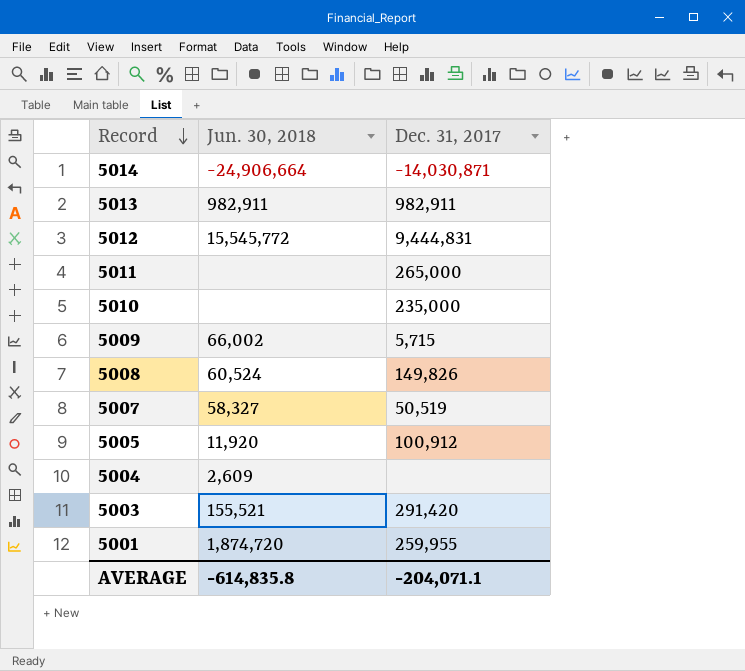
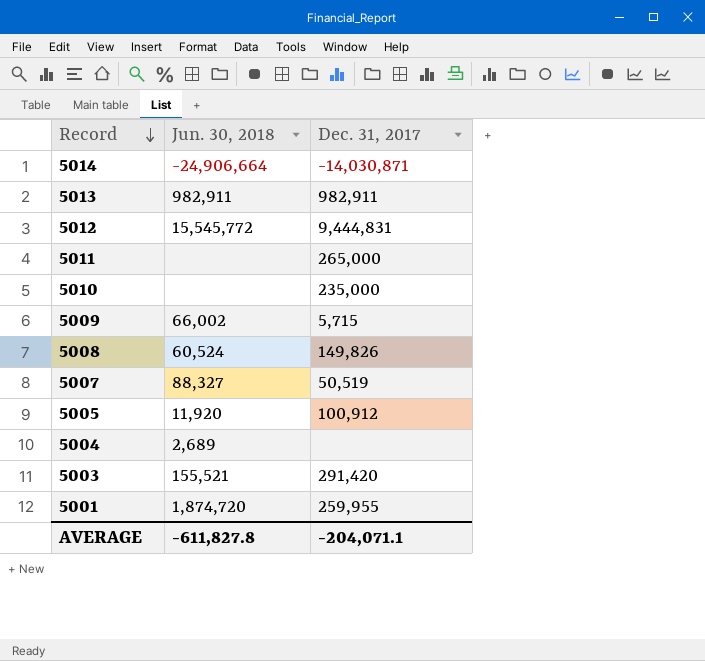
5007 | Jun. 30, 2018: 58,327 -> 88,327
5004 | Jun. 30, 2018: 2,609 -> 2,689
AVERAGE | Jun. 30, 2018: -614,835.8 -> -611,827.8

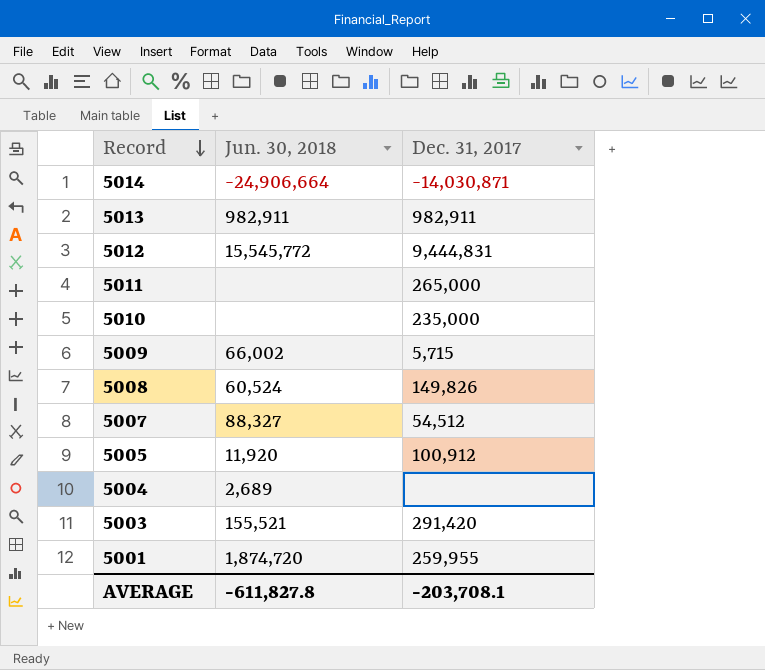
5007 | Dec. 31, 2017: 50,519 -> 54,512
AVERAGE | Dec. 31, 2017: -204,071.1 -> -203,708.1

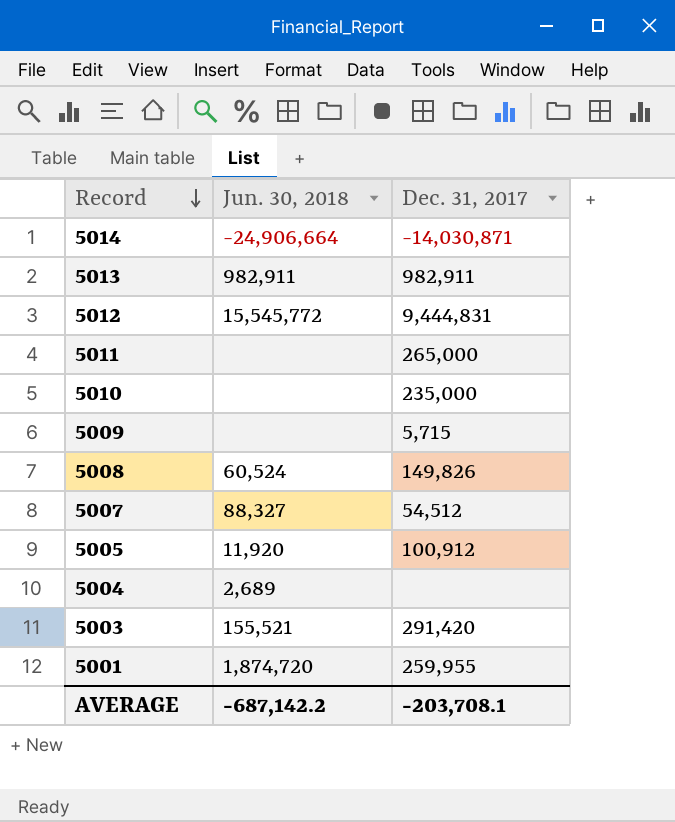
5009 | Jun. 30, 2018: 66,002 -> none
AVERAGE | Jun. 30, 2018: -611,827.8 -> -687,142.2

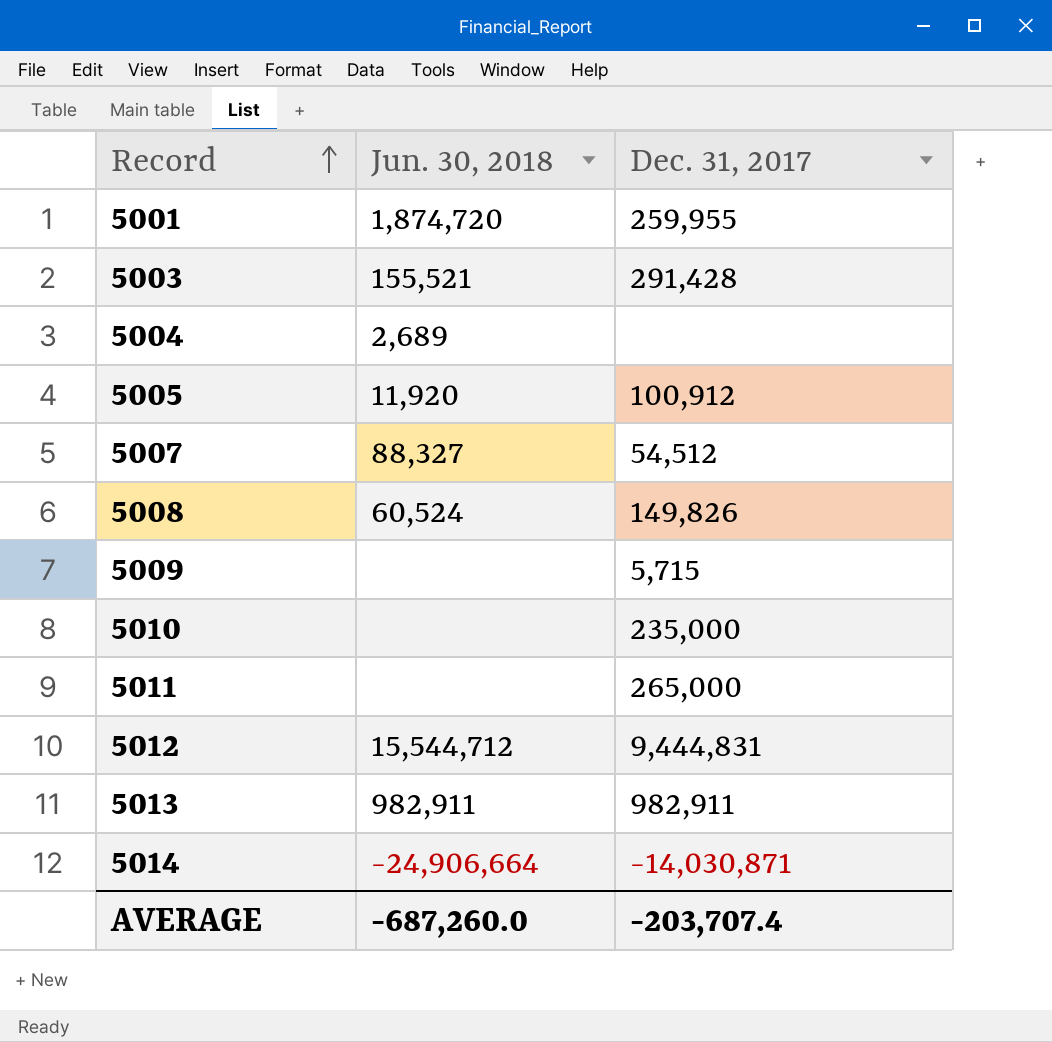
row order: Record descending -> Record ascending
5003 | Dec. 31, 2017: 291,420 -> 291,428
5012 | Jun. 30, 2018: 15,545,772 -> 15,544,712
AVERAGE | Jun. 30, 2018: -687,142.2 -> -687,260.0
AVERAGE | Dec. 31, 2017: -203,708.1 -> -203,707.4

